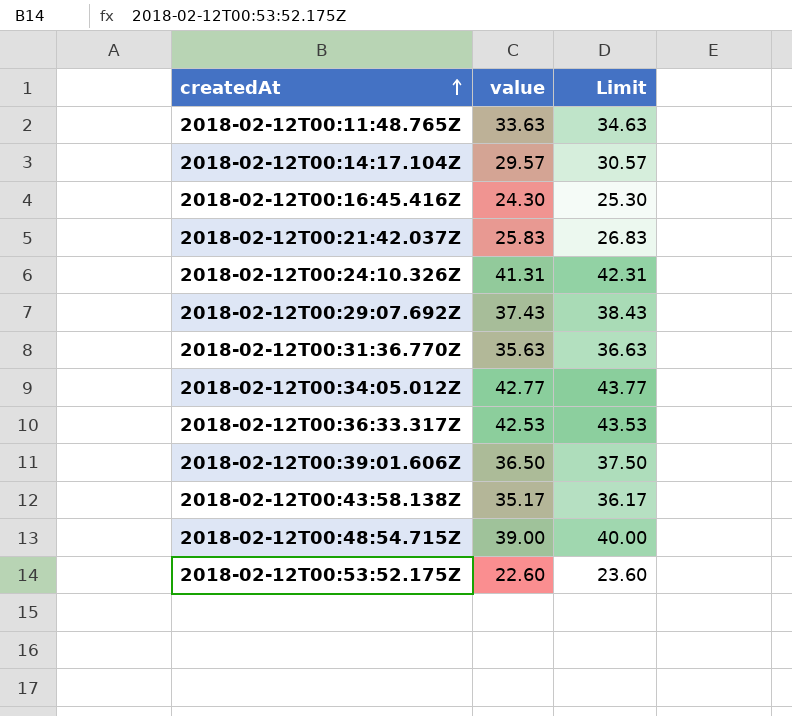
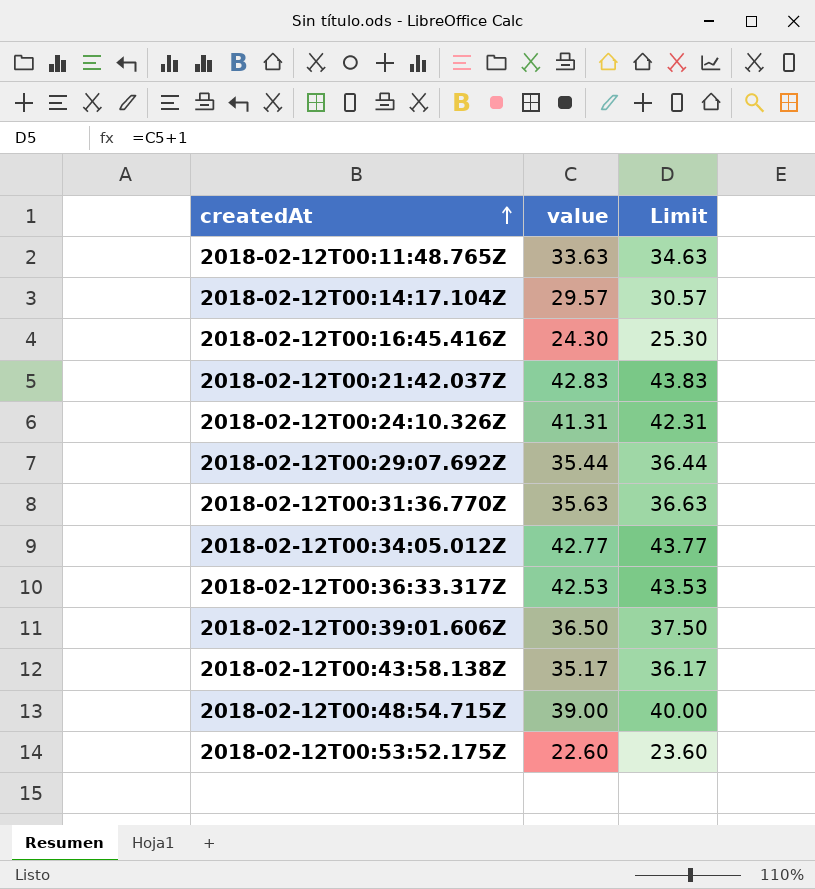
2018-02-12T00:21:42.037Z | value: 25.83 -> 42.83
2018-02-12T00:21:42.037Z | Limit: 26.83 -> 43.83
2018-02-12T00:29:07.692Z | value: 37.43 -> 35.44
2018-02-12T00:29:07.692Z | Limit: 38.43 -> 36.44

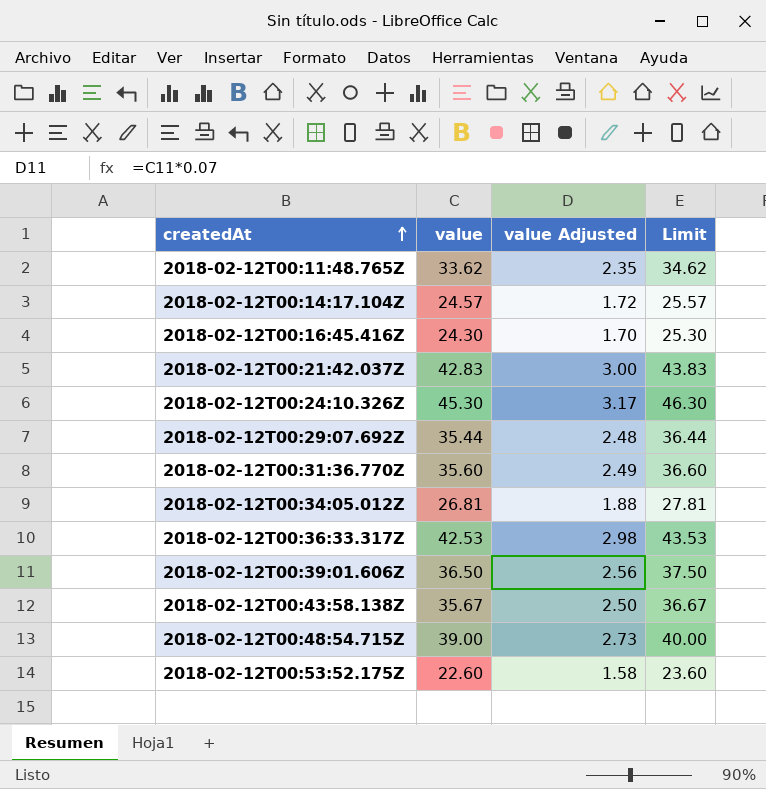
column value Adjusted | formula: none -> [value] * 0.07
2018-02-12T00:11:48.765Z | value: 33.63 -> 33.62
2018-02-12T00:11:48.765Z | Limit: 34.63 -> 34.62
2018-02-12T00:14:17.104Z | value: 29.57 -> 24.57
2018-02-12T00:14:17.104Z | Limit: 30.57 -> 25.57
2018-02-12T00:24:10.326Z | value: 41.31 -> 45.30
2018-02-12T00:24:10.326Z | Limit: 42.31 -> 46.30
2018-02-12T00:31:36.770Z | value: 35.63 -> 35.60
2018-02-12T00:31:36.770Z | Limit: 36.63 -> 36.60
2018-02-12T00:34:05.012Z | value: 42.77 -> 26.81
2018-02-12T00:34:05.012Z | Limit: 43.77 -> 27.81
2018-02-12T00:43:58.138Z | value: 35.17 -> 35.67
2018-02-12T00:43:58.138Z | Limit: 36.17 -> 36.67

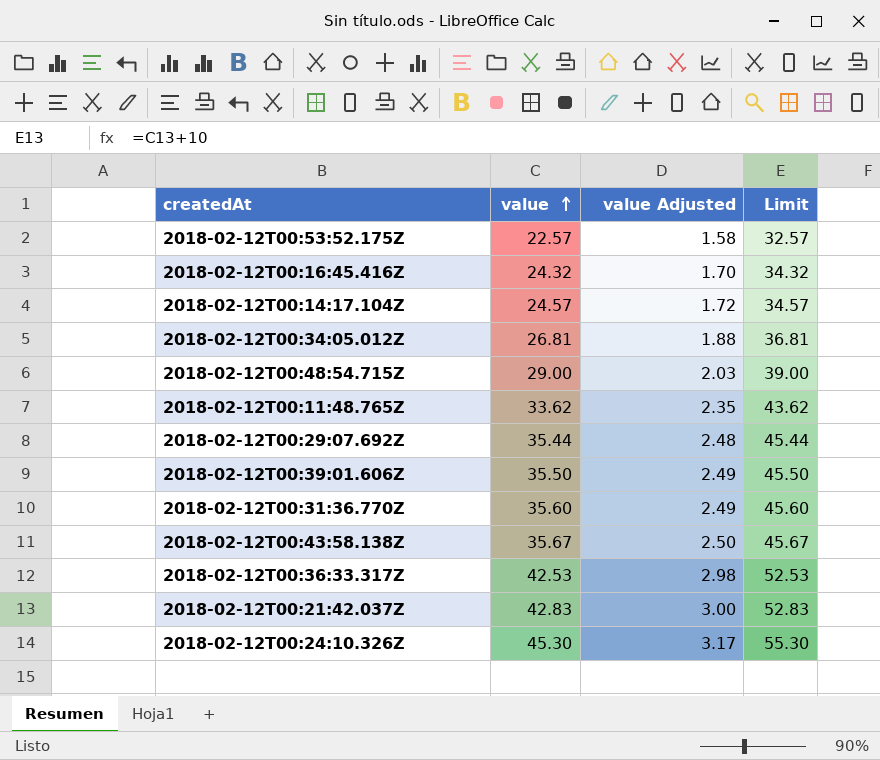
row order: createdAt ascending -> value ascending
column Limit | formula: [value] + 1 -> [value] + 10
2018-02-12T00:53:52.175Z | value: 22.60 -> 22.57
2018-02-12T00:16:45.416Z | value: 24.30 -> 24.32
2018-02-12T00:48:54.715Z | value: 39.00 -> 29.00
2018-02-12T00:48:54.715Z | value Adjusted: 2.73 -> 2.03
2018-02-12T00:39:01.606Z | value: 36.50 -> 35.50
2018-02-12T00:39:01.606Z | value Adjusted: 2.56 -> 2.49

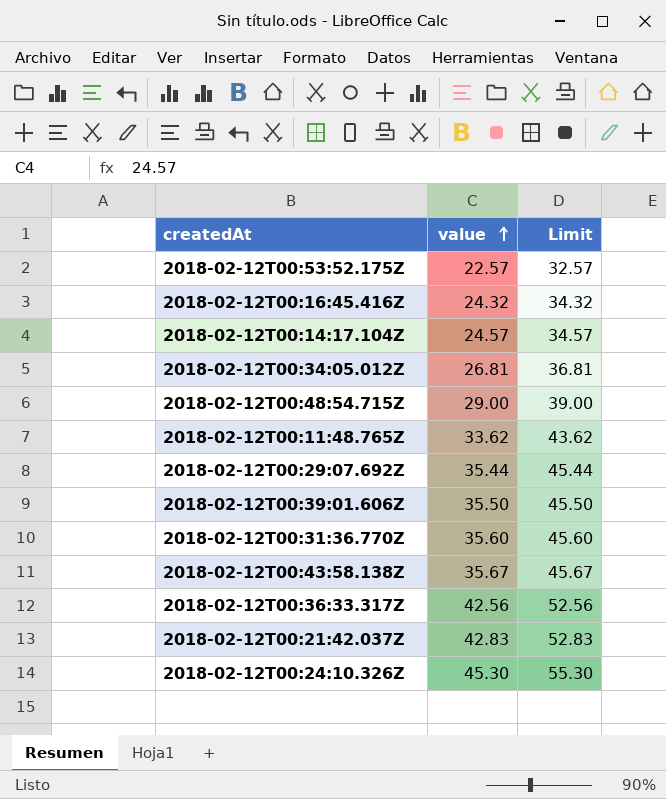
column value Adjusted | formula: [value] * 0.07 -> none
2018-02-12T00:36:33.317Z | value: 42.53 -> 42.56
2018-02-12T00:36:33.317Z | Limit: 52.53 -> 52.56

